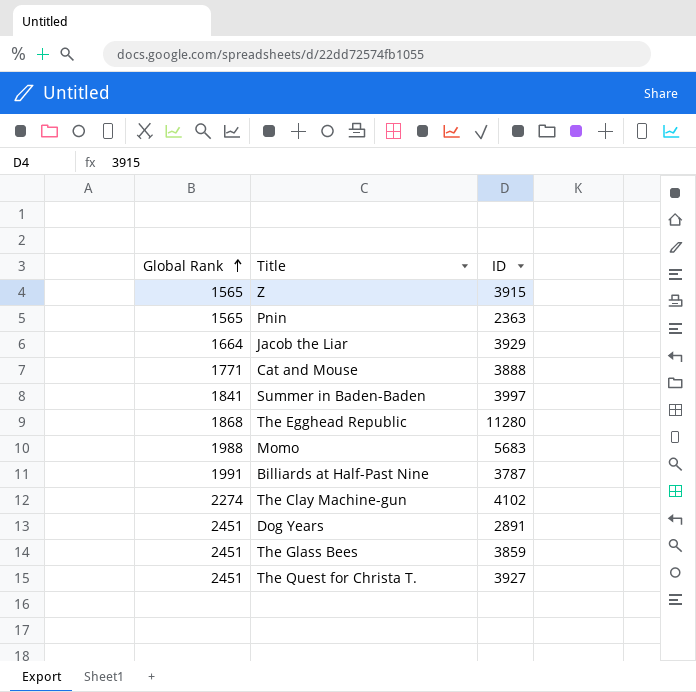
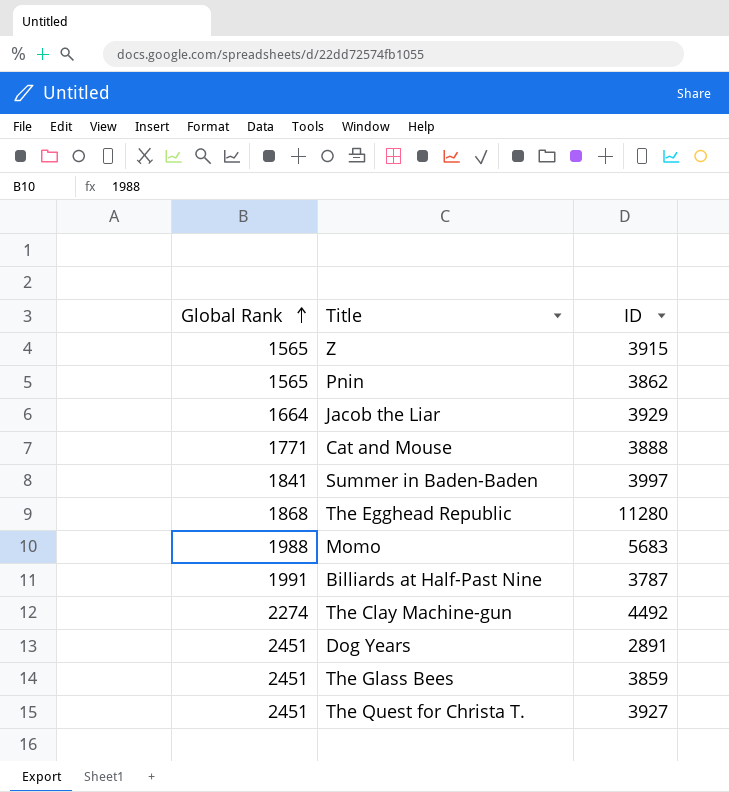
Pnin | ID: 2363 -> 3862
The Clay Machine-gun | ID: 4102 -> 4492

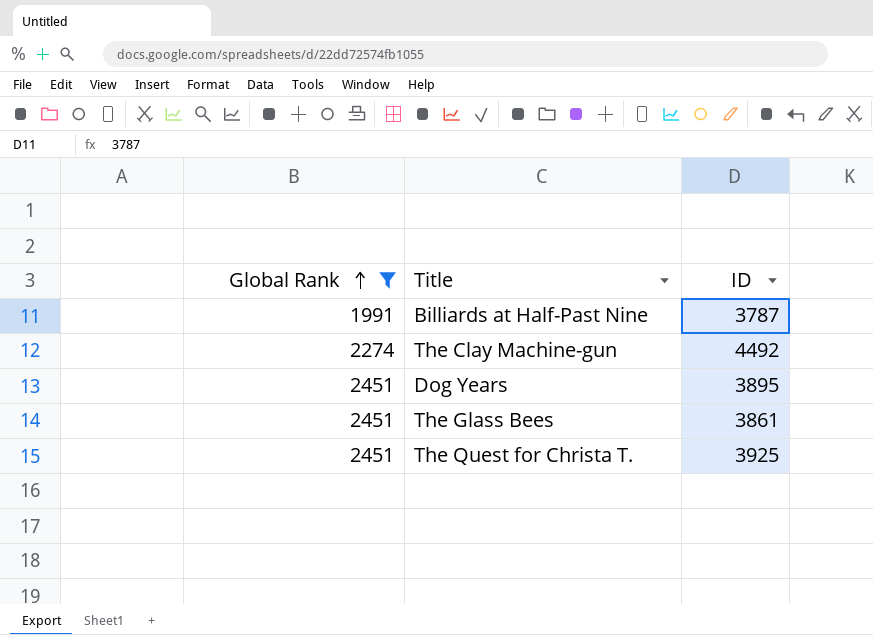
filter: none -> Global Rank >= 1991
Dog Years | ID: 2891 -> 3895
The Glass Bees | ID: 3859 -> 3861
The Quest for Christa T. | ID: 3927 -> 3925

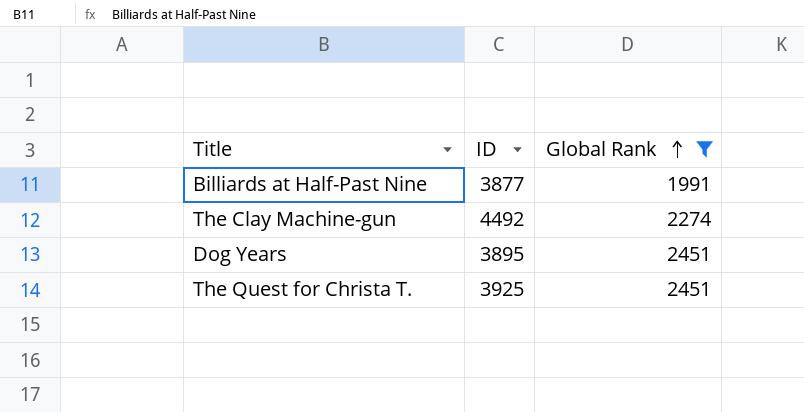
column Global Rank | position: 1 -> 3
row The Glass Bees: 2451 | 3861 -> none
Billiards at Half-Past Nine | ID: 3787 -> 3877

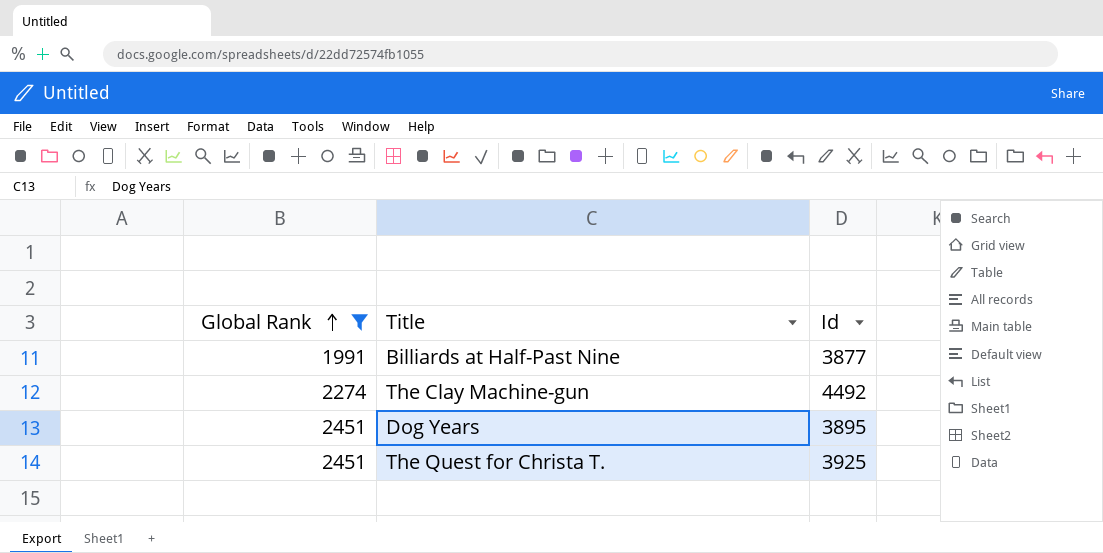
column Global Rank | position: 3 -> 1
column name: ID -> Id

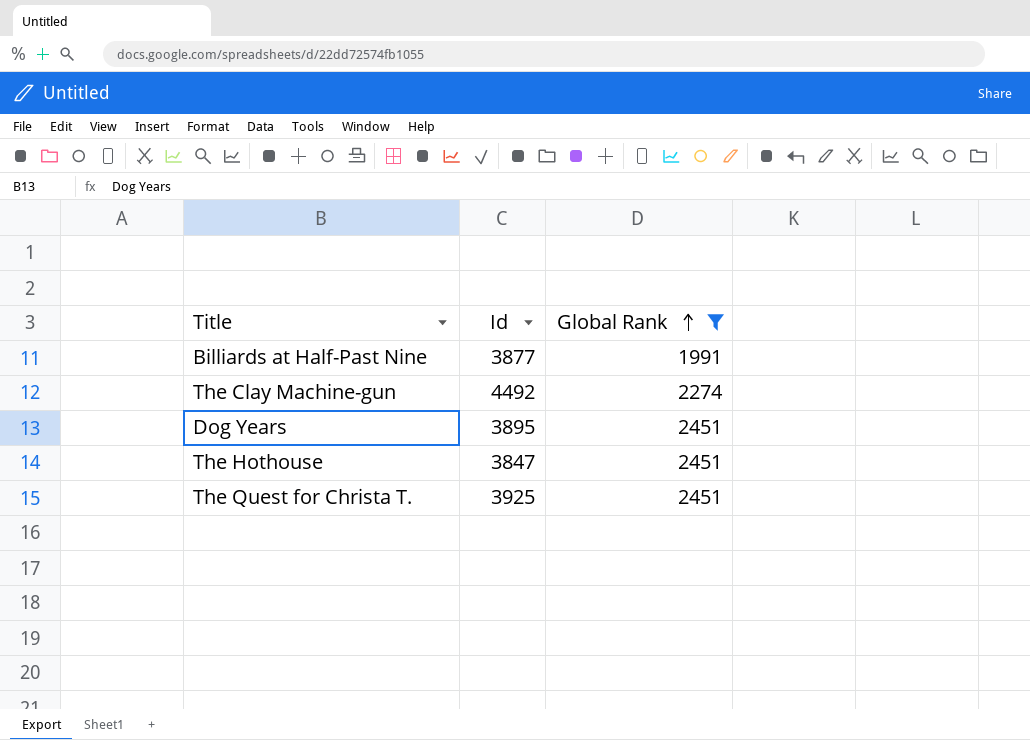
column Global Rank | position: 1 -> 3
row The Hothouse: none -> 3847 | 2451

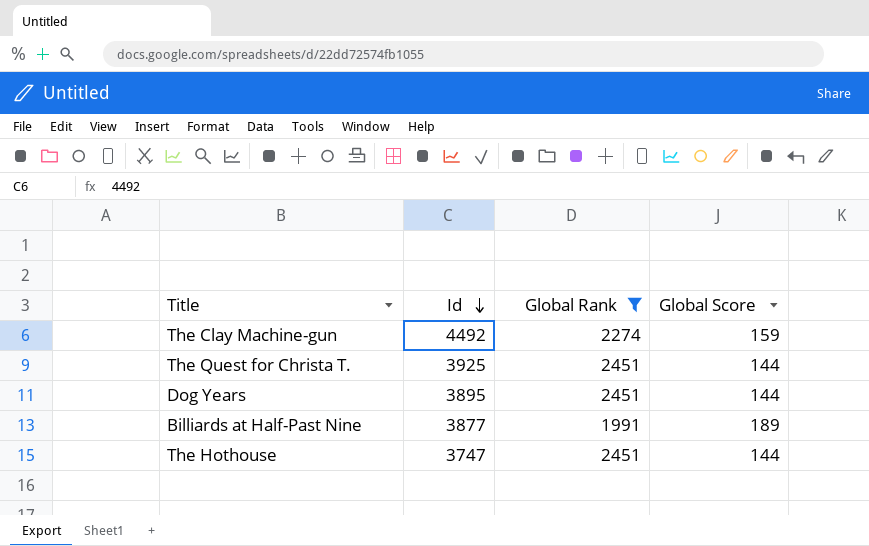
row order: Global Rank ascending -> Id descending
column Global Score | position: none -> 4
The Hothouse | Id: 3847 -> 3747

